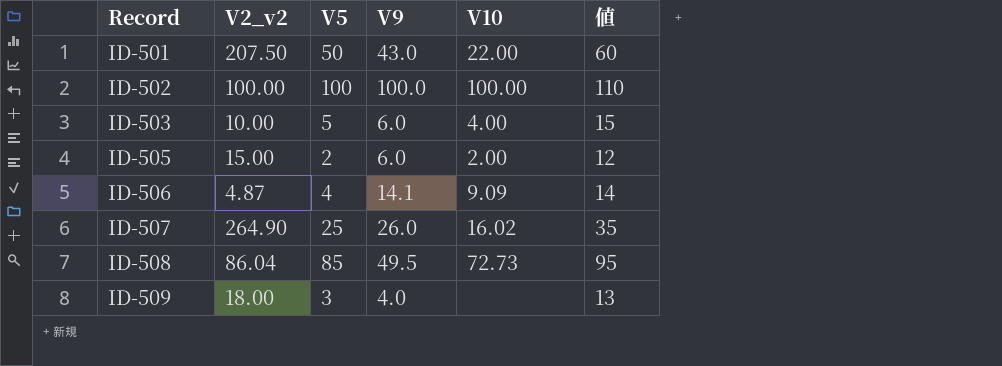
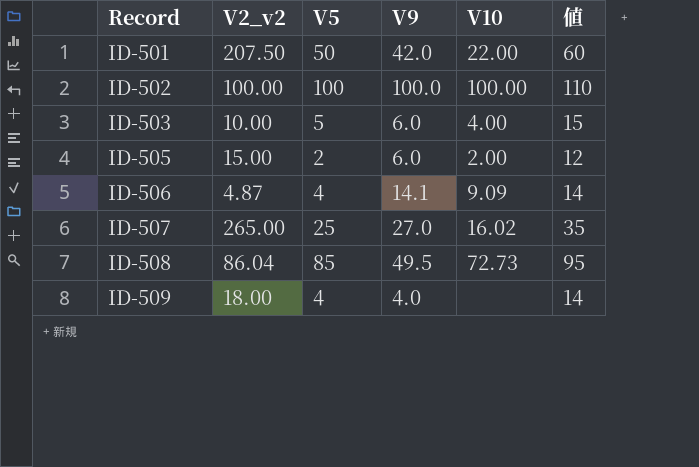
ID-501 | V9: 43.0 -> 42.0
ID-507 | V2_v2: 264.90 -> 265.00
ID-507 | V9: 26.0 -> 27.0
ID-509 | V5: 3 -> 4
ID-509 | 値: 13 -> 14

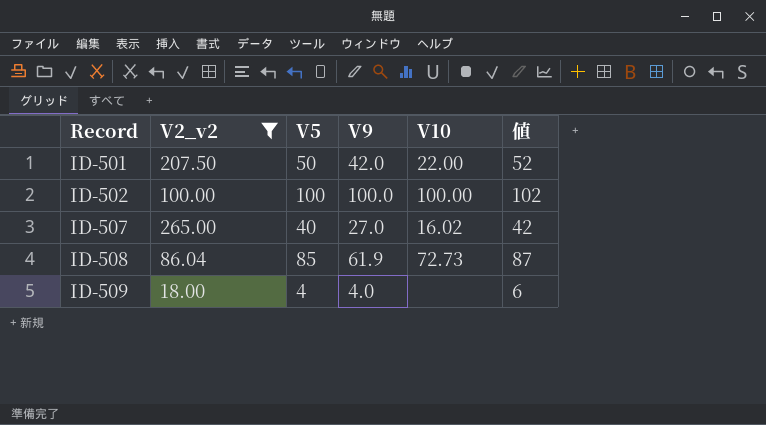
filter: none -> V2_v2 >= 18.00
column 値 | formula: [V5] + 10 -> [V5] + 2
ID-507 | V5: 25 -> 40
ID-508 | V9: 49.5 -> 61.9

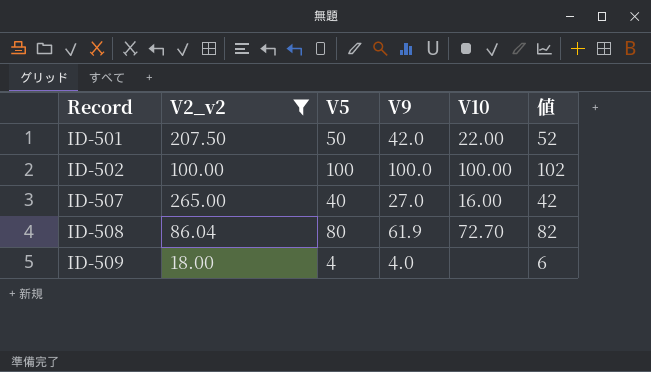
ID-507 | V10: 16.02 -> 16.00
ID-508 | V5: 85 -> 80
ID-508 | V10: 72.73 -> 72.70
ID-508 | 値: 87 -> 82

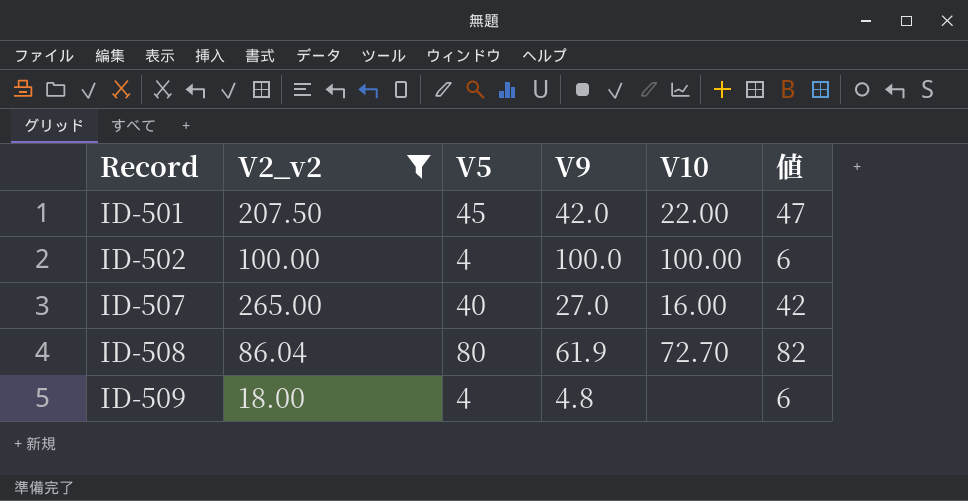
ID-501 | V5: 50 -> 45
ID-501 | 値: 52 -> 47
ID-502 | V5: 100 -> 4
ID-502 | 値: 102 -> 6
ID-509 | V9: 4.0 -> 4.8

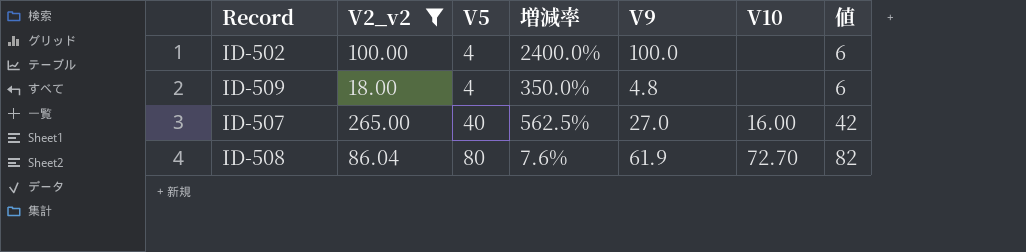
row order: Record ascending -> V5 ascending
column 増減率 | formula: none -> ([V2_v2] - [V5]) / [V5]
row ID-501: 207.50 | 45 | 42.0 | 22.00 | 47 -> none
ID-502 | V10: 100.00 -> none

